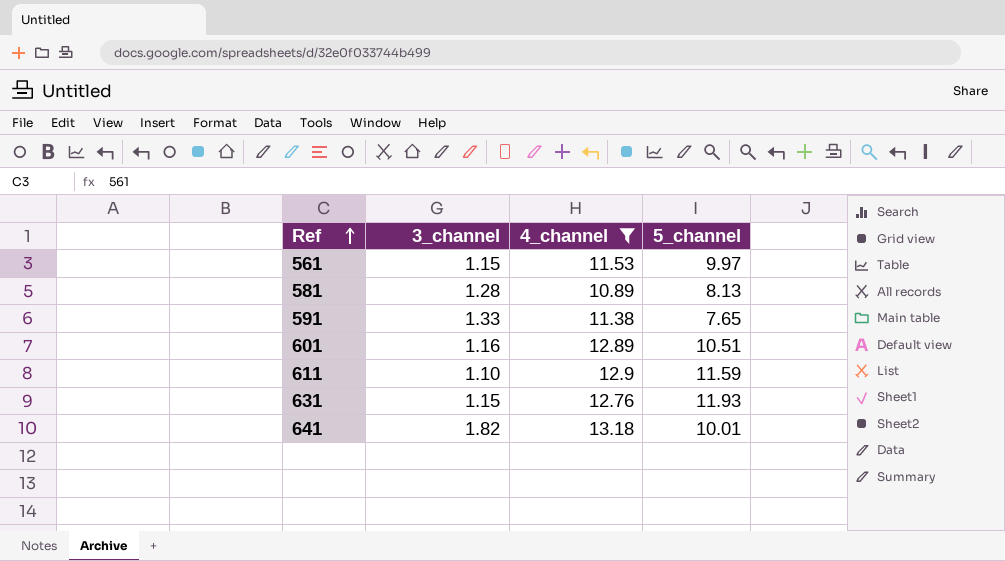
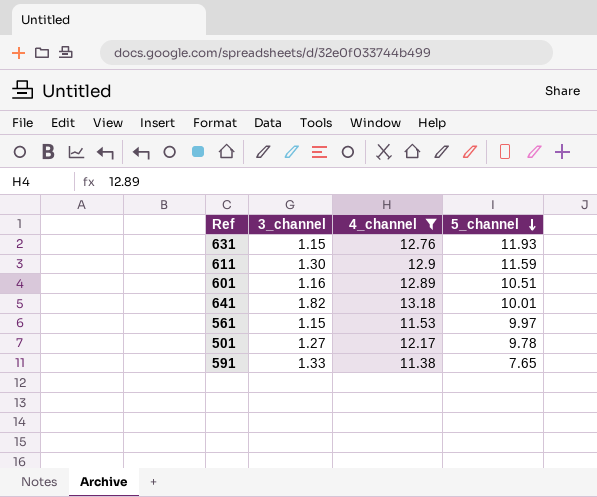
row order: Ref ascending -> 5_channel descending
row 581: 1.28 | 10.89 | 8.13 -> none
611 | 3_channel: 1.10 -> 1.30
row 501: none -> 1.27 | 12.17 | 9.78

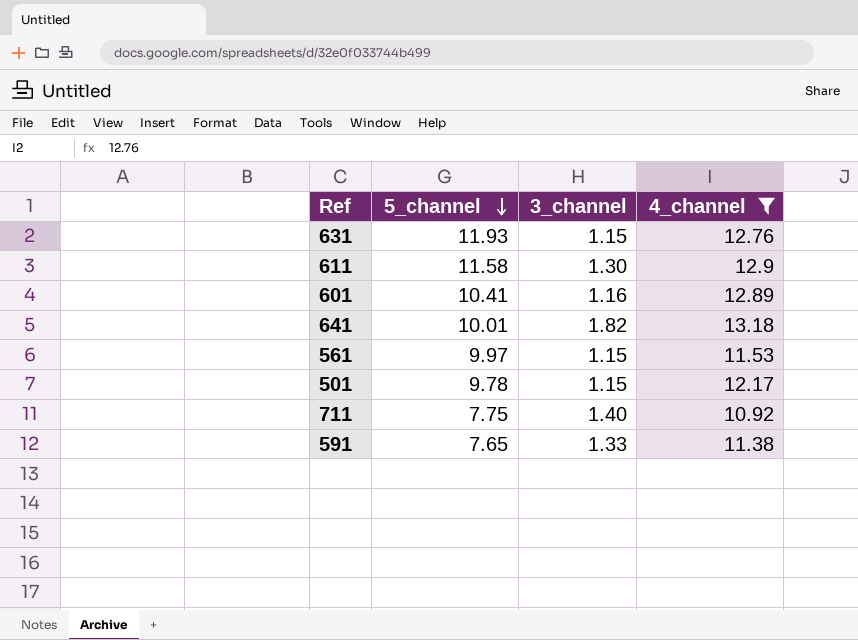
column 5_channel | position: 4 -> 2
611 | 5_channel: 11.59 -> 11.58
601 | 5_channel: 10.51 -> 10.41
501 | 3_channel: 1.27 -> 1.15
row 711: none -> 7.75 | 1.40 | 10.92

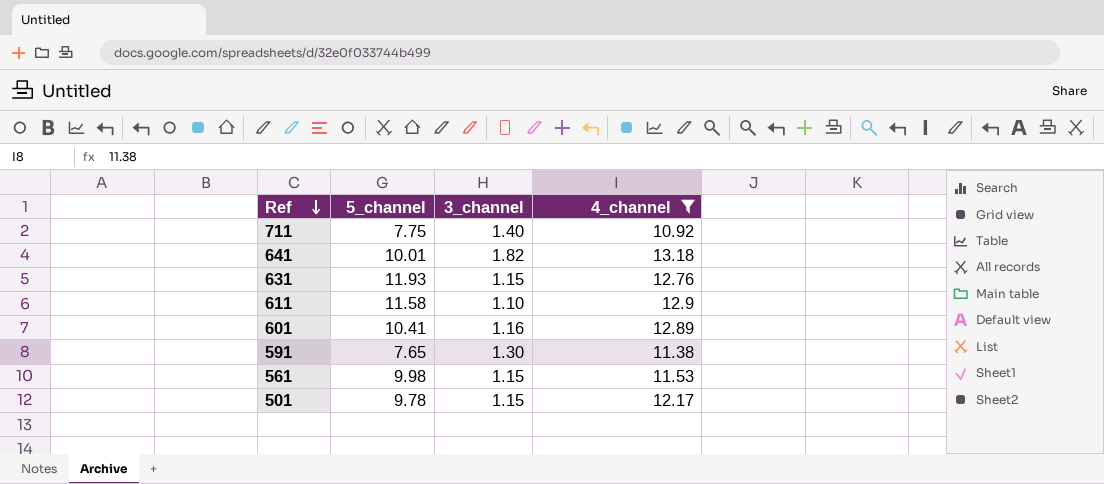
row order: 5_channel descending -> Ref descending
611 | 3_channel: 1.30 -> 1.10
591 | 3_channel: 1.33 -> 1.30
561 | 5_channel: 9.97 -> 9.98

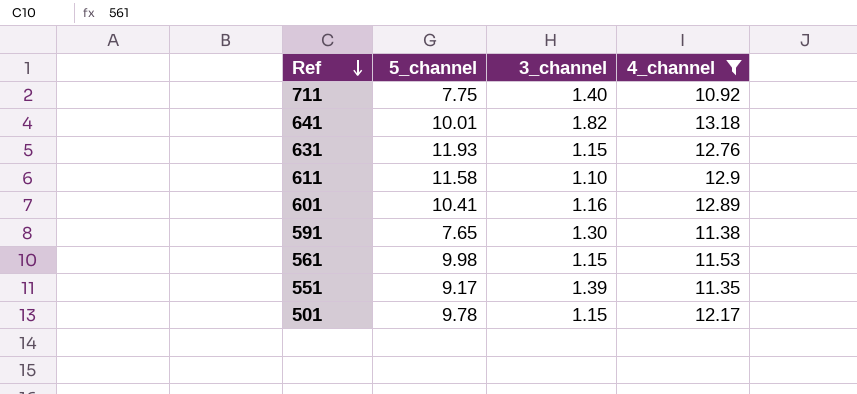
row 551: none -> 9.17 | 1.39 | 11.35

